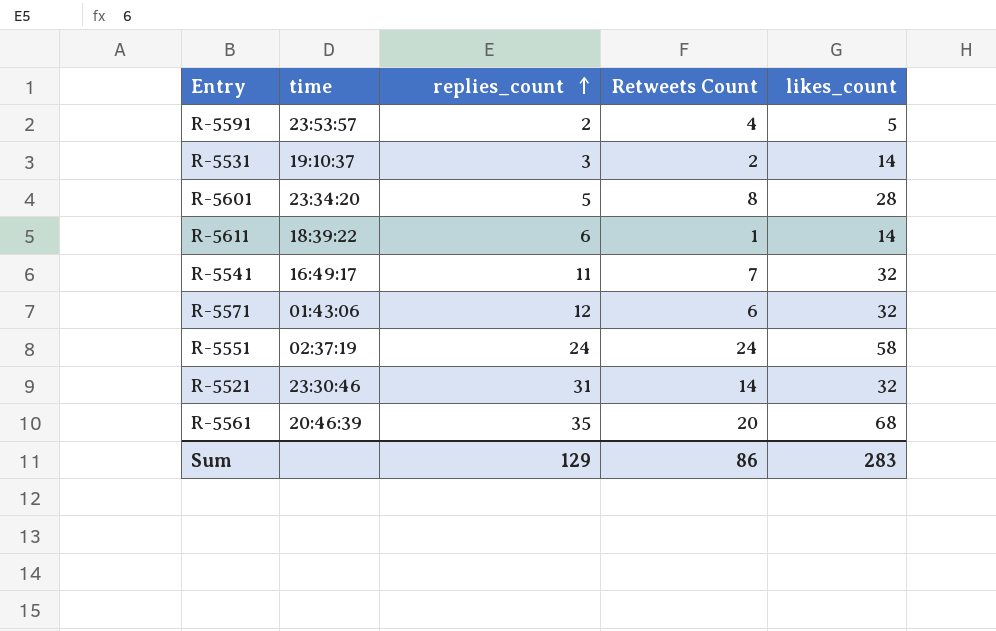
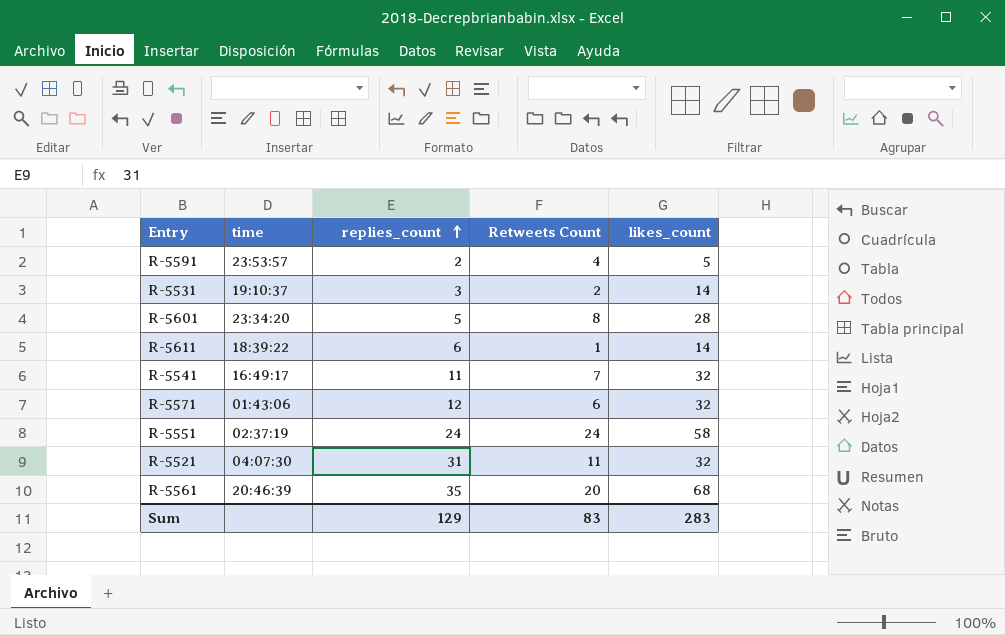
R-5521 | time: 23:30:46 -> 04:07:30
R-5521 | Retweets Count: 14 -> 11
Sum | Retweets Count: 86 -> 83

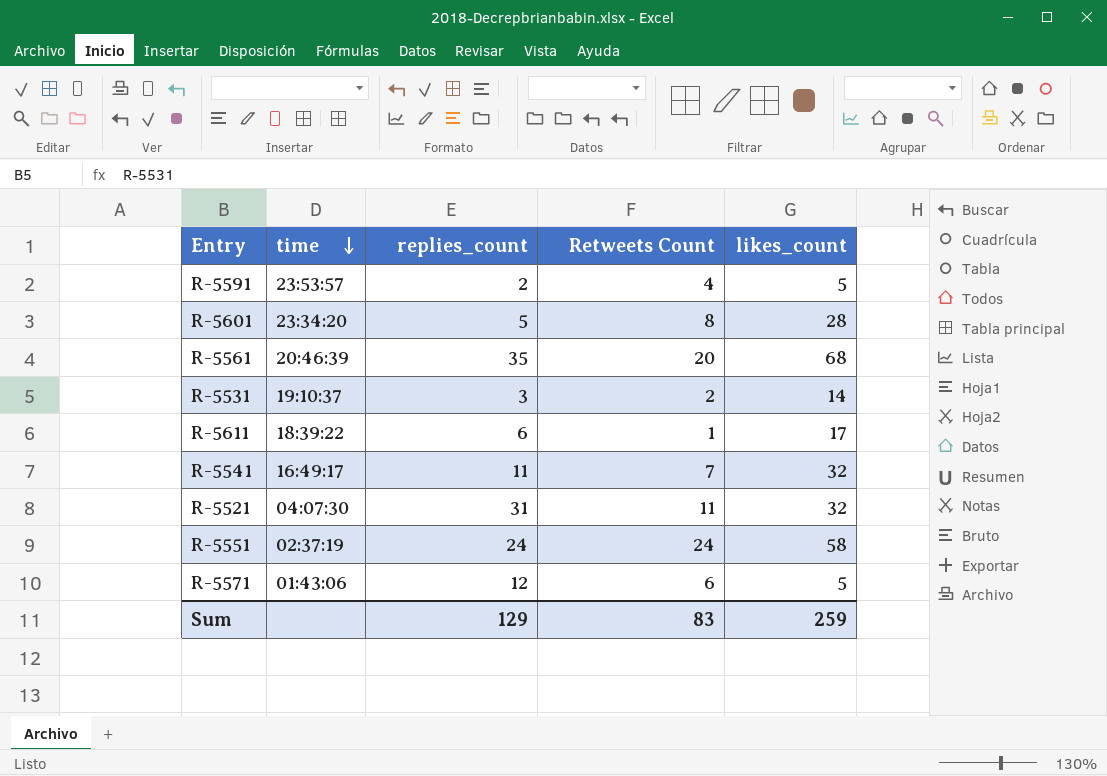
row order: replies_count ascending -> time descending
R-5611 | likes_count: 14 -> 17
R-5571 | likes_count: 32 -> 5
Sum | likes_count: 283 -> 259

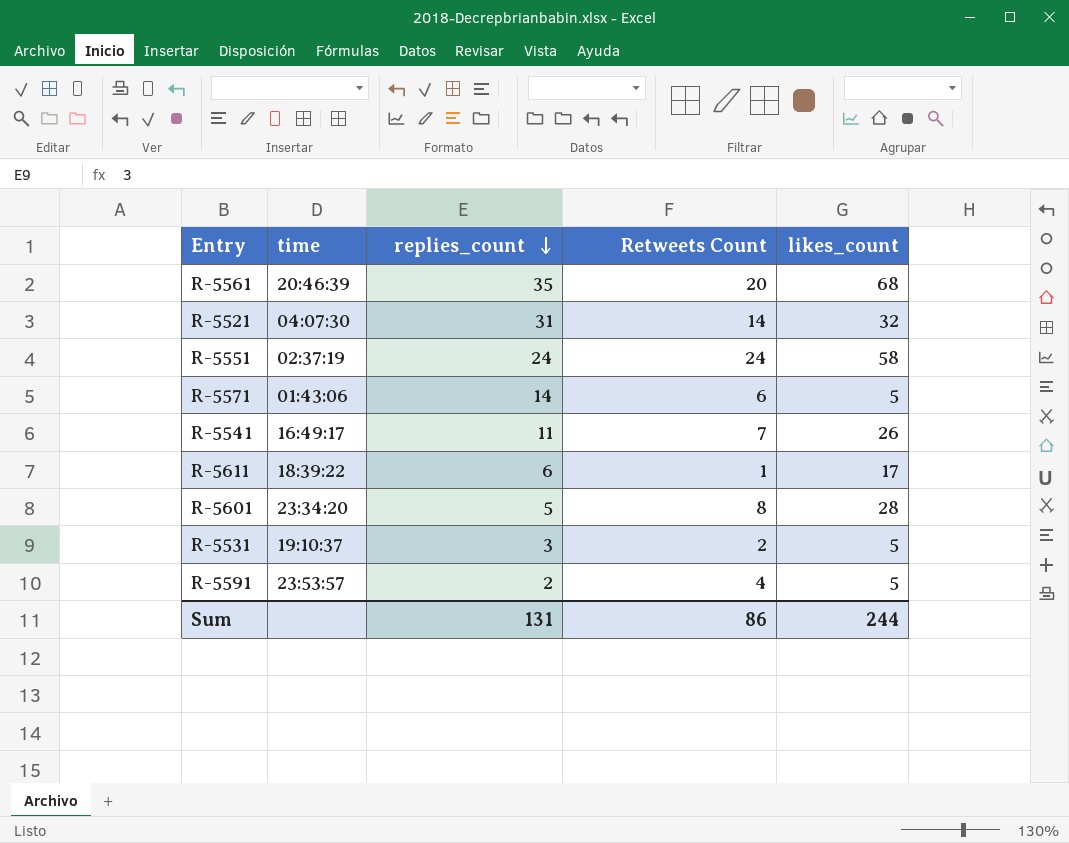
row order: time descending -> replies_count descending
R-5521 | Retweets Count: 11 -> 14
R-5571 | replies_count: 12 -> 14
R-5541 | likes_count: 32 -> 26
R-5531 | likes_count: 14 -> 5
Sum | replies_count: 129 -> 131
Sum | Retweets Count: 83 -> 86
Sum | likes_count: 259 -> 244

